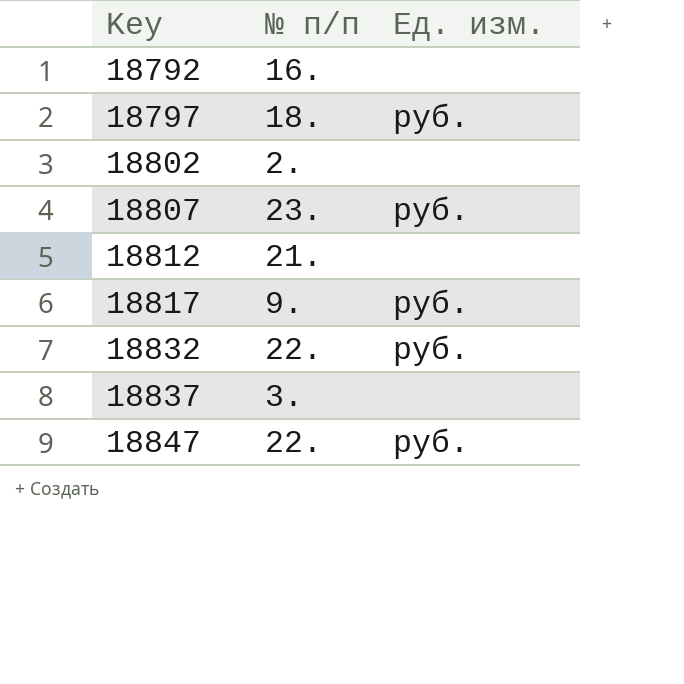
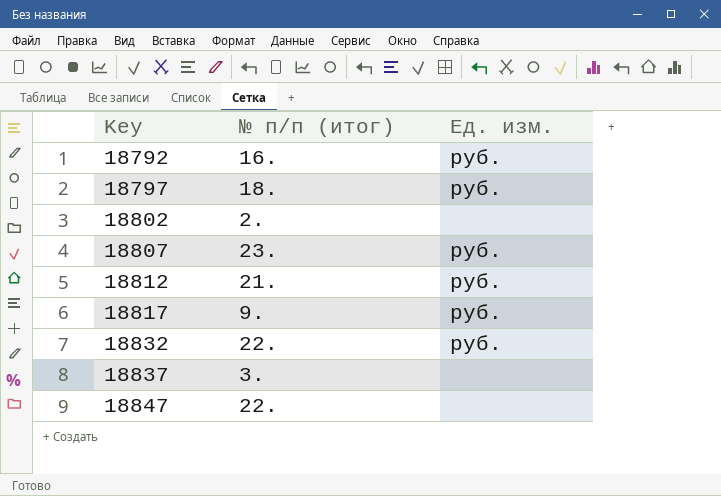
column name: № п/п -> № п/п (итог)
18792 | Ед. изм.: none -> руб.
18812 | Ед. изм.: none -> руб.
18847 | Ед. изм.: руб. -> none

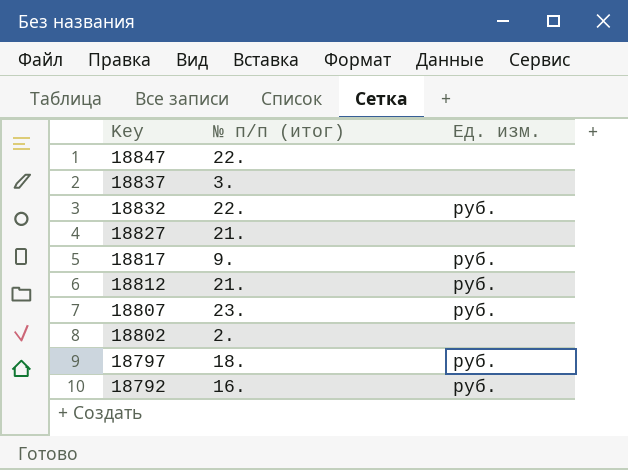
row order: Key ascending -> Key descending
row 18827: none -> 21. | none

